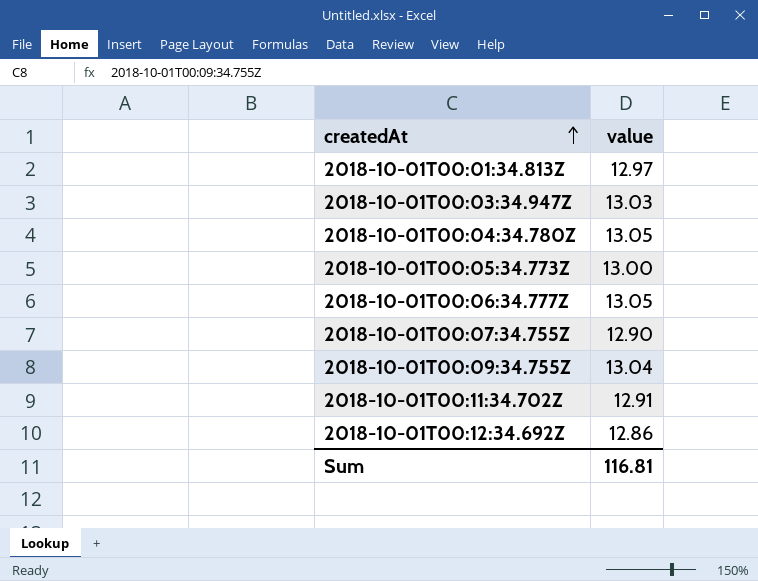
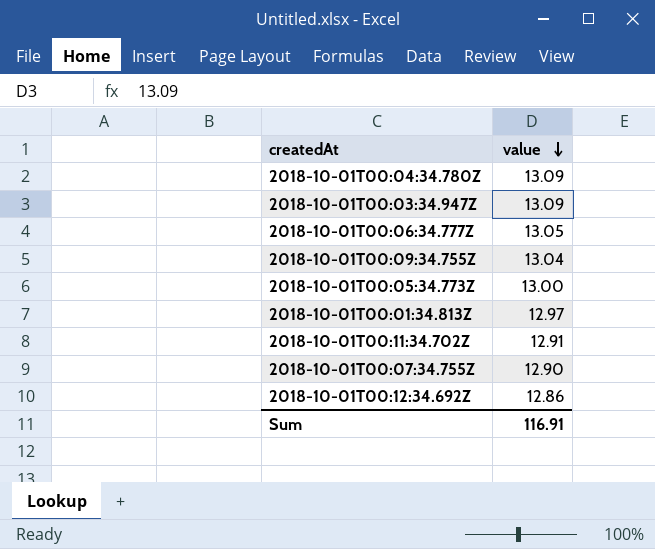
row order: createdAt ascending -> value descending
2018-10-01T00:04:34.780Z | value: 13.05 -> 13.09
2018-10-01T00:03:34.947Z | value: 13.03 -> 13.09
Sum | value: 116.81 -> 116.91

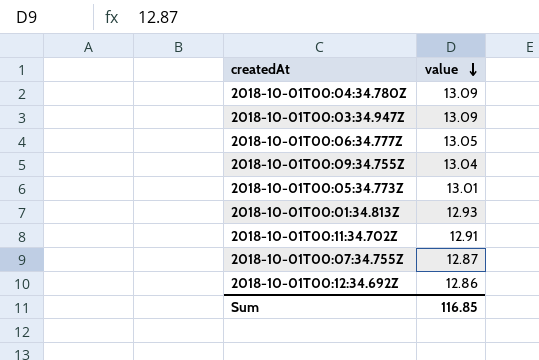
2018-10-01T00:05:34.773Z | value: 13.00 -> 13.01
2018-10-01T00:01:34.813Z | value: 12.97 -> 12.93
2018-10-01T00:07:34.755Z | value: 12.90 -> 12.87
Sum | value: 116.91 -> 116.85

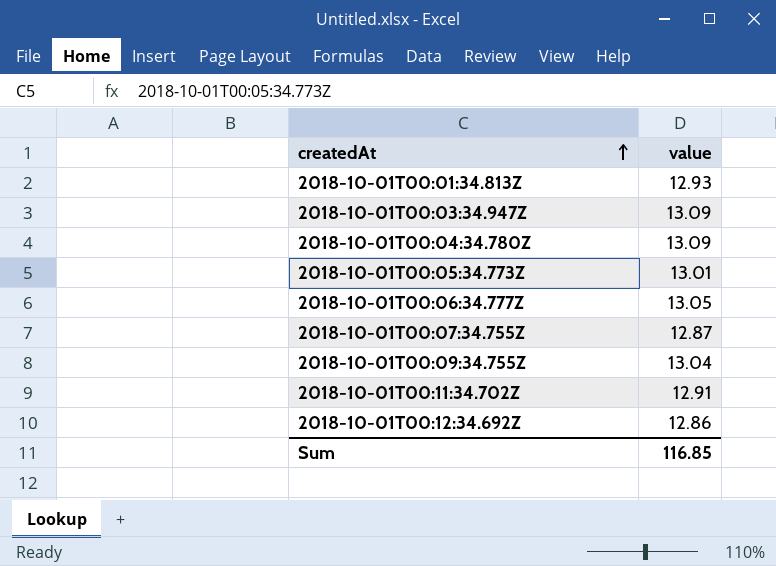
row order: value descending -> createdAt ascending

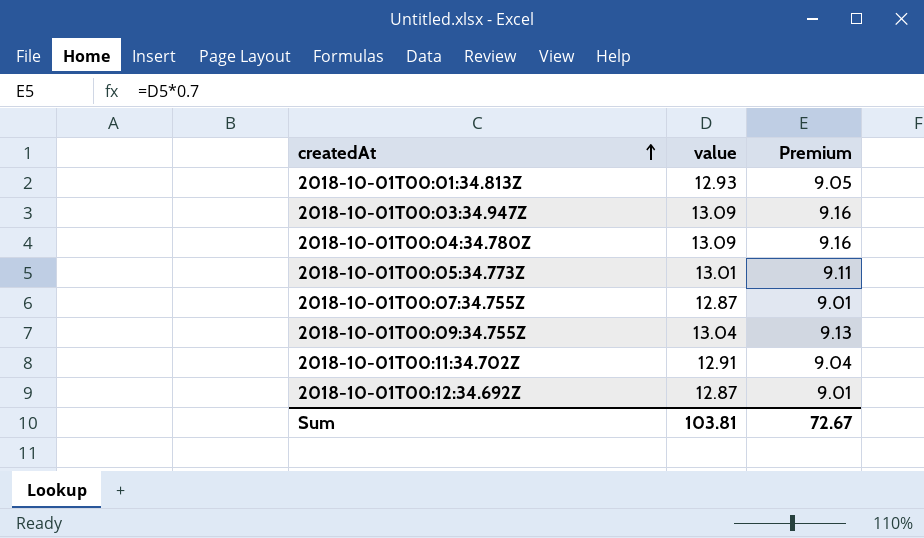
column Premium | formula: none -> [value] * 0.7
row 2018-10-01T00:06:34.777Z: 13.05 -> none
2018-10-01T00:12:34.692Z | value: 12.86 -> 12.87
Sum | value: 116.85 -> 103.81

